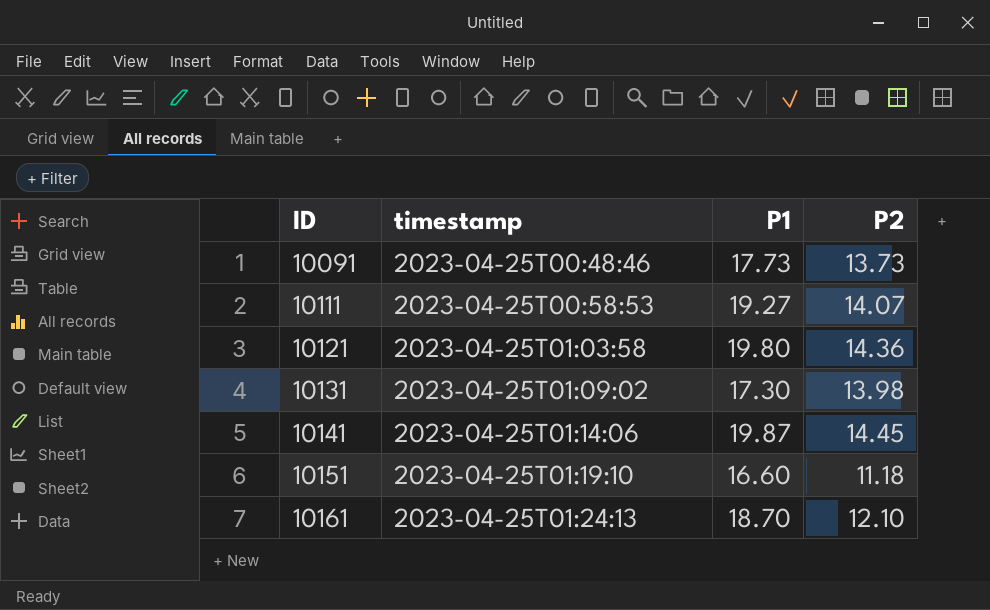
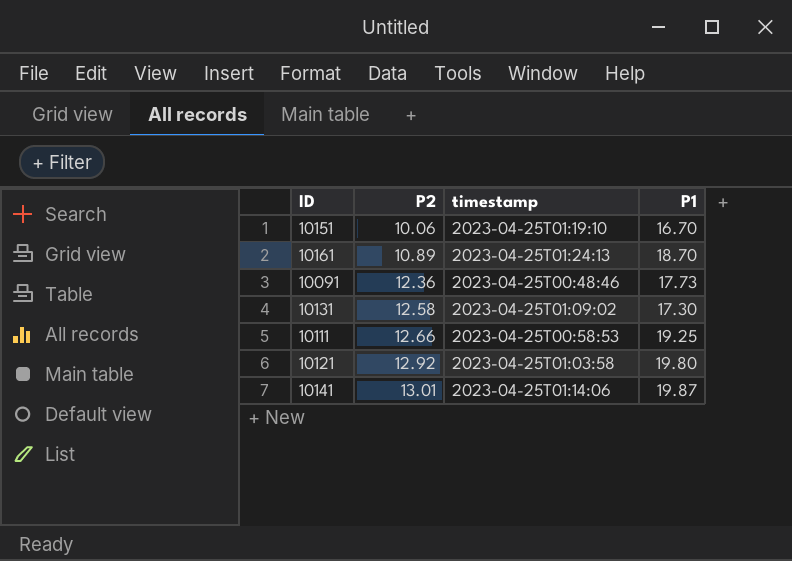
row order: ID ascending -> P2 ascending
column P2 | position: 4 -> 2
10151 | P2: 11.18 -> 10.06
10151 | P1: 16.60 -> 16.70
10161 | P2: 12.10 -> 10.89
10091 | P2: 13.73 -> 12.36
10131 | P2: 13.98 -> 12.58
10111 | P2: 14.07 -> 12.66
10111 | P1: 19.27 -> 19.25
10121 | P2: 14.36 -> 12.92
10141 | P2: 14.45 -> 13.01

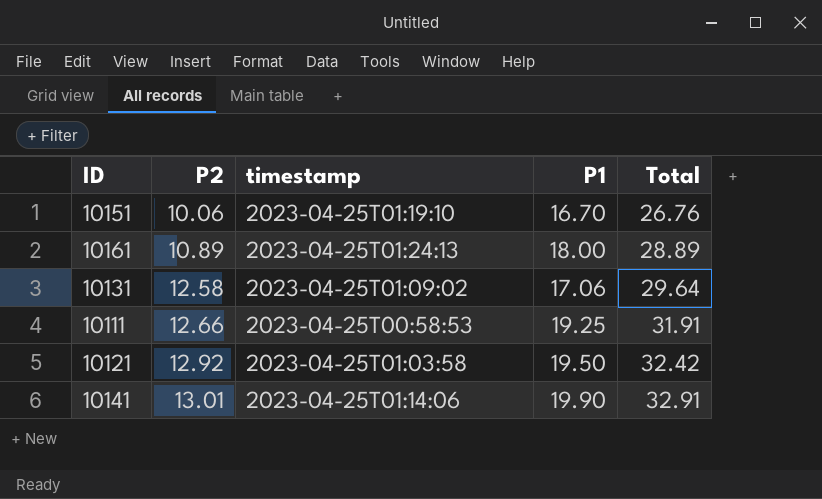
column Total | formula: none -> [P2] + [P1]
row 10091: 12.36 | 2023-04-25T00:48:46 | 17.73 -> none
10161 | P1: 18.70 -> 18.00
10131 | P1: 17.30 -> 17.06
10121 | P1: 19.80 -> 19.50
10141 | P1: 19.87 -> 19.90

